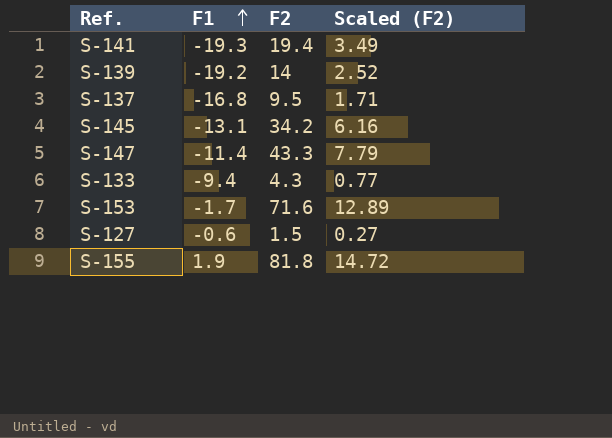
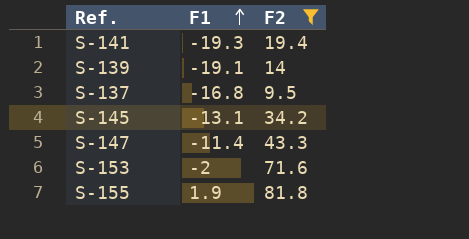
filter: none -> F2 >= 9.5
column Scaled (F2) | formula: [F2] * 0.18 -> none
S-139 | F1: -19.2 -> -19.1
S-153 | F1: -1.7 -> -2

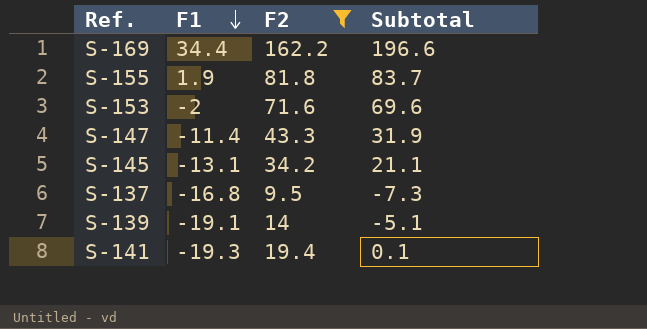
row order: F1 ascending -> F1 descending
column Subtotal | formula: none -> [F1] + [F2]
row S-169: none -> 34.4 | 162.2 | 196.6

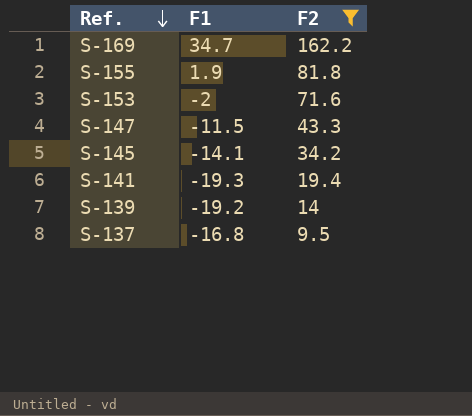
row order: F1 descending -> Ref. descending
column Subtotal | formula: [F1] + [F2] -> none
S-169 | F1: 34.4 -> 34.7
S-147 | F1: -11.4 -> -11.5
S-145 | F1: -13.1 -> -14.1
S-139 | F1: -19.1 -> -19.2

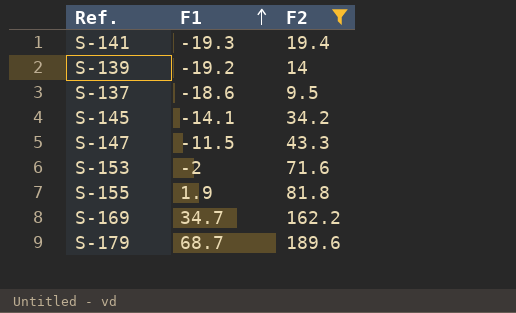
row order: Ref. descending -> F1 ascending
S-137 | F1: -16.8 -> -18.6
row S-179: none -> 68.7 | 189.6

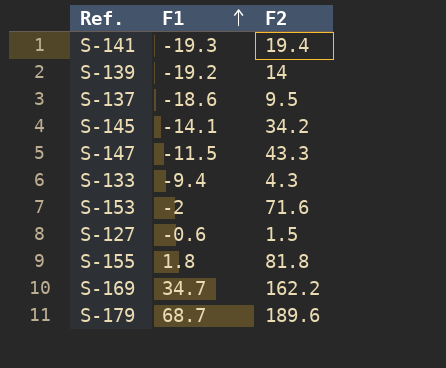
filter: F2 >= 9.5 -> none
S-155 | F1: 1.9 -> 1.8

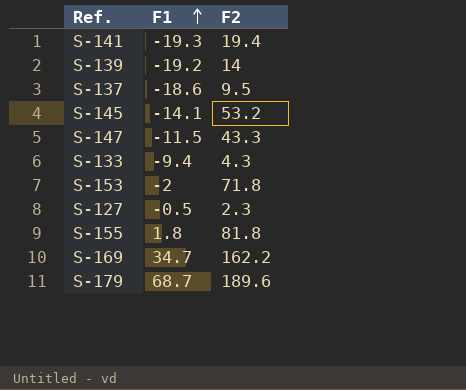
S-145 | F2: 34.2 -> 53.2
S-153 | F2: 71.6 -> 71.8
S-127 | F1: -0.6 -> -0.5
S-127 | F2: 1.5 -> 2.3

